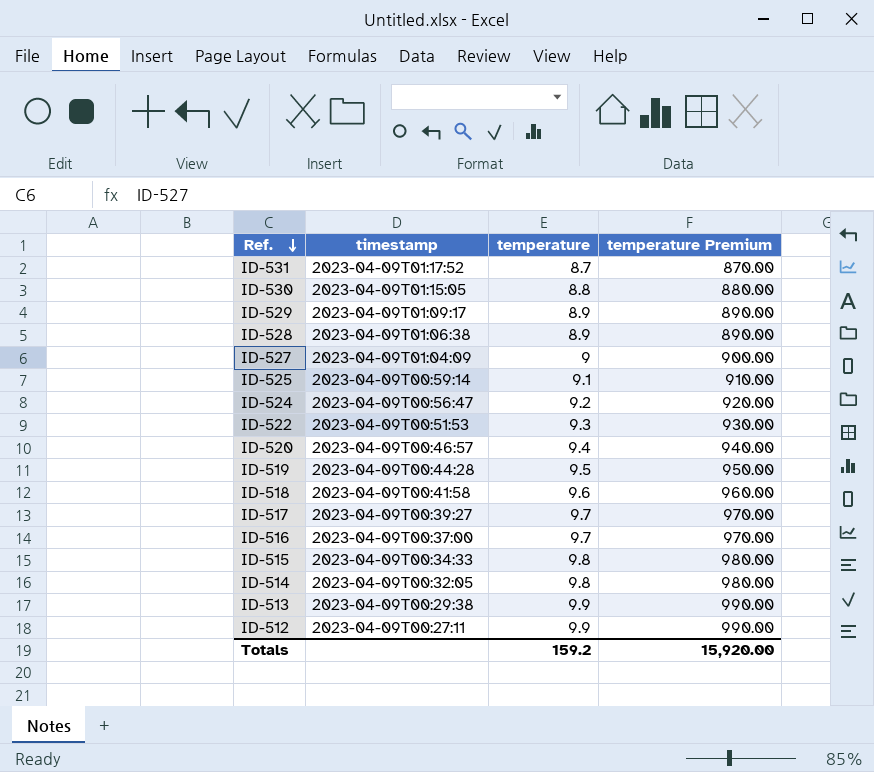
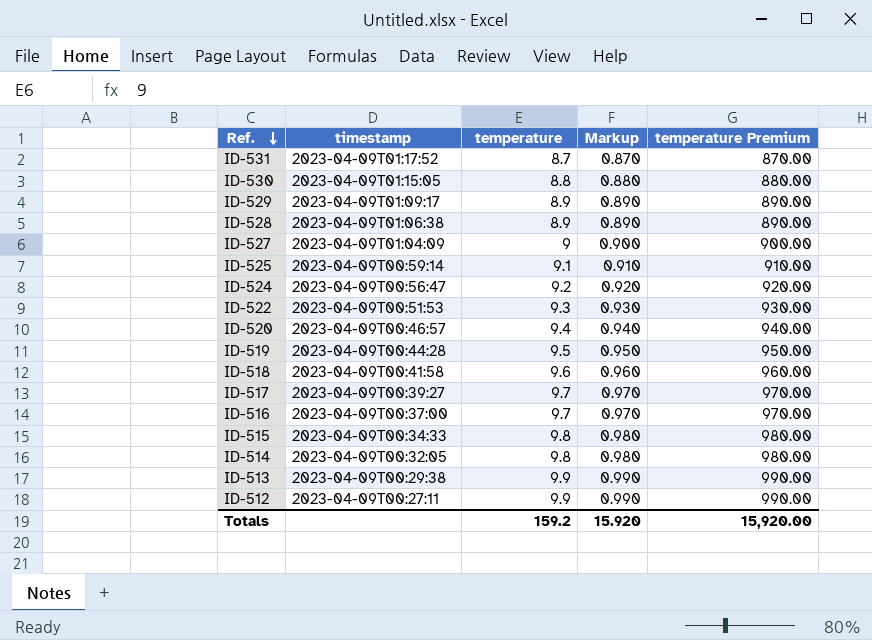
column Markup | formula: none -> [temperature] * 0.1

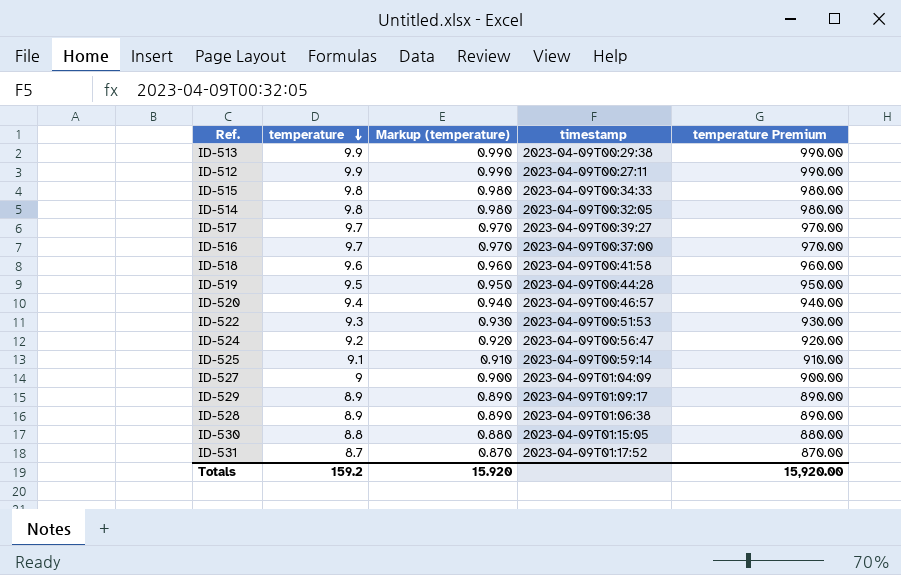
row order: Ref. descending -> temperature descending
column name: Markup -> Markup (temperature)
column timestamp | position: 2 -> 4

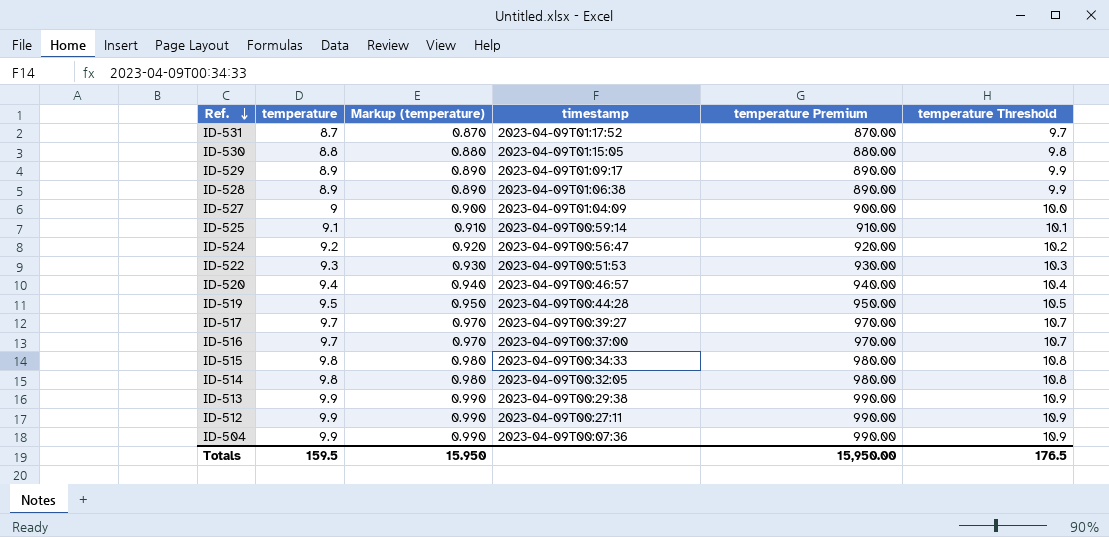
row order: temperature descending -> Ref. descending
column temperature Threshold | formula: none -> [temperature] + 1
row ID-518: 9.6 | 0.960 | 2023-04-09T00:41:58 | 960.00 -> none
row ID-504: none -> 9.9 | 0.990 | 2023-04-09T00:07:36 | 990.00 | 10.9
Totals | temperature: 159.2 -> 159.5
Totals | Markup (temperature): 15.920 -> 15.950
Totals | temperature Premium: 15,920.00 -> 15,950.00

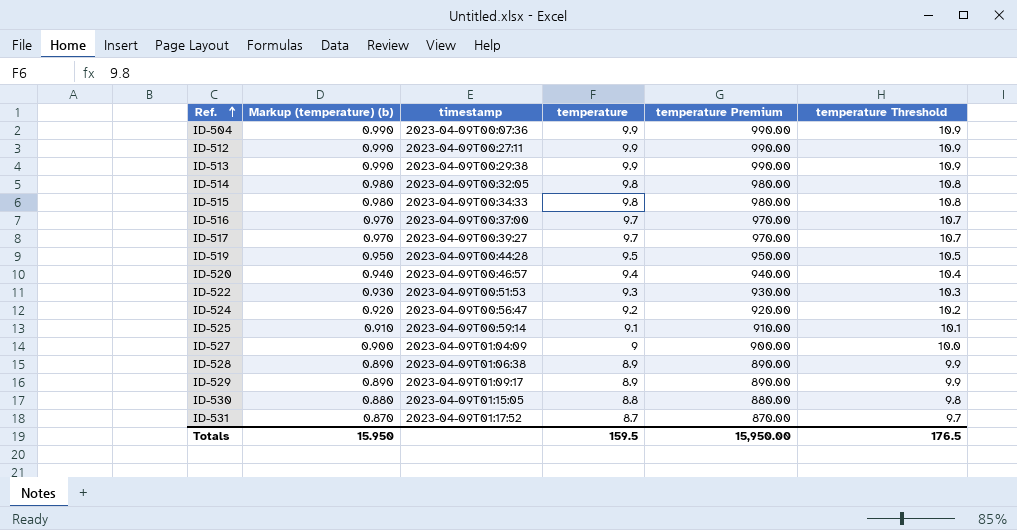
row order: Ref. descending -> Ref. ascending
column name: Markup (temperature) -> Markup (temperature) (b)
column temperature | position: 2 -> 4

